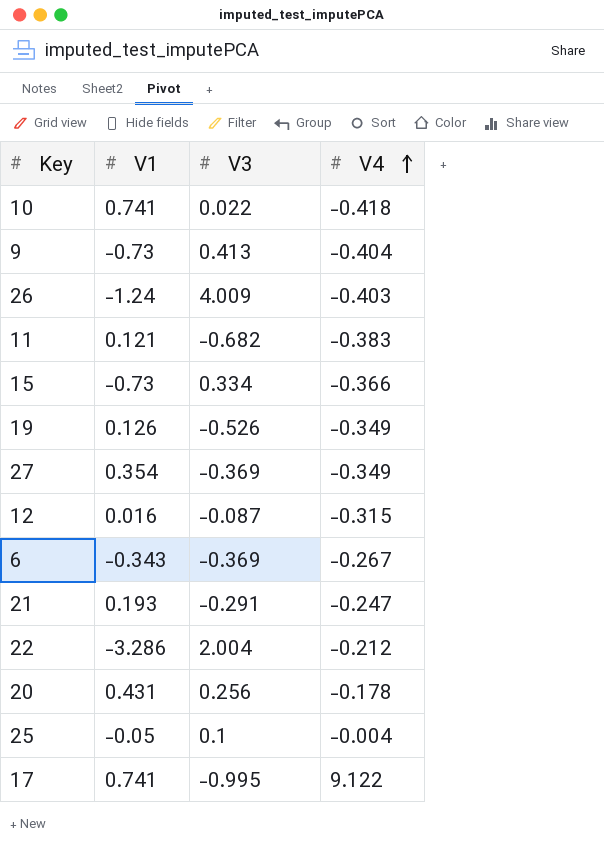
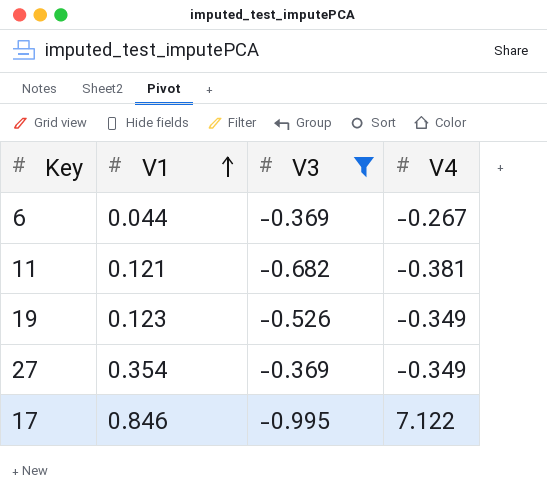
filter: none -> V3 <= -0.369
row order: V4 ascending -> V1 ascending
6 | V1: -0.343 -> 0.044
11 | V4: -0.383 -> -0.381
19 | V1: 0.126 -> 0.123
17 | V1: 0.741 -> 0.846
17 | V4: 9.122 -> 7.122

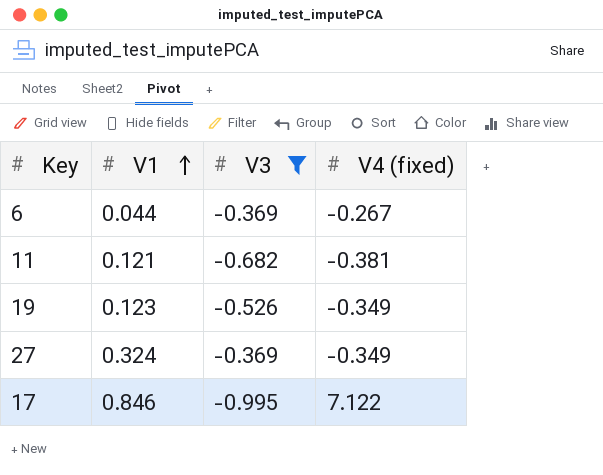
column name: V4 -> V4 (fixed)
27 | V1: 0.354 -> 0.324

